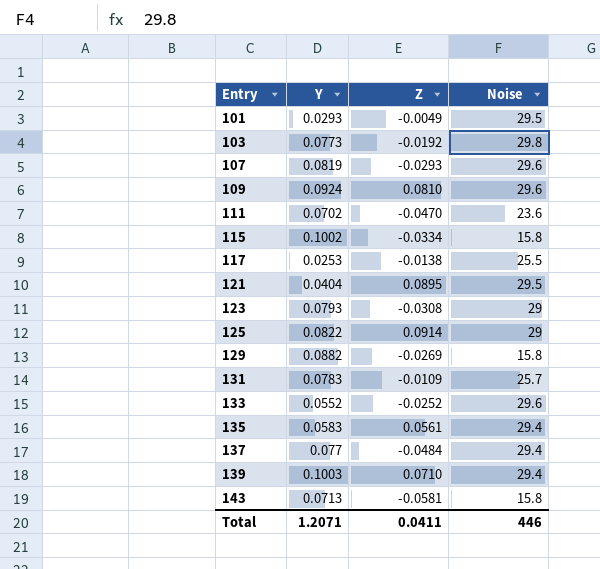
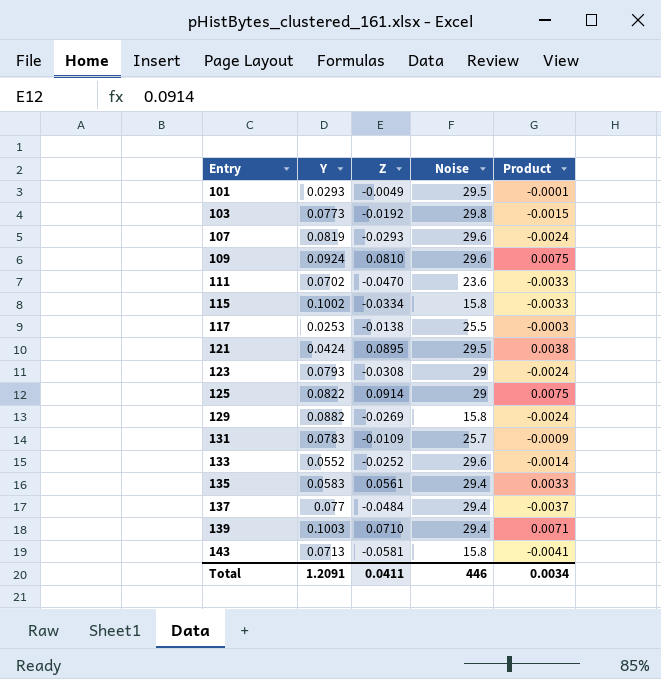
column Product | formula: none -> [Y] * [Z]
121 | Y: 0.0404 -> 0.0424
Total | Y: 1.2071 -> 1.2091

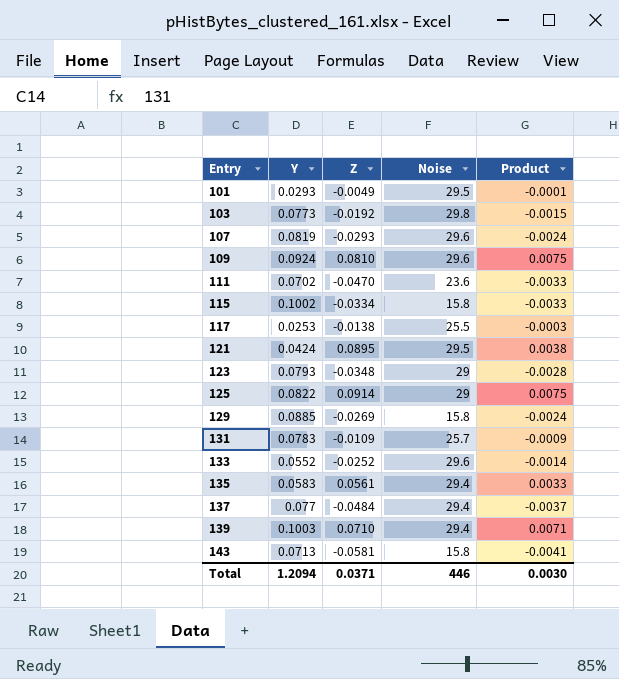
123 | Z: -0.0308 -> -0.0348
123 | Product: -0.0024 -> -0.0028
129 | Y: 0.0882 -> 0.0885
Total | Y: 1.2091 -> 1.2094
Total | Z: 0.0411 -> 0.0371
Total | Product: 0.0034 -> 0.0030

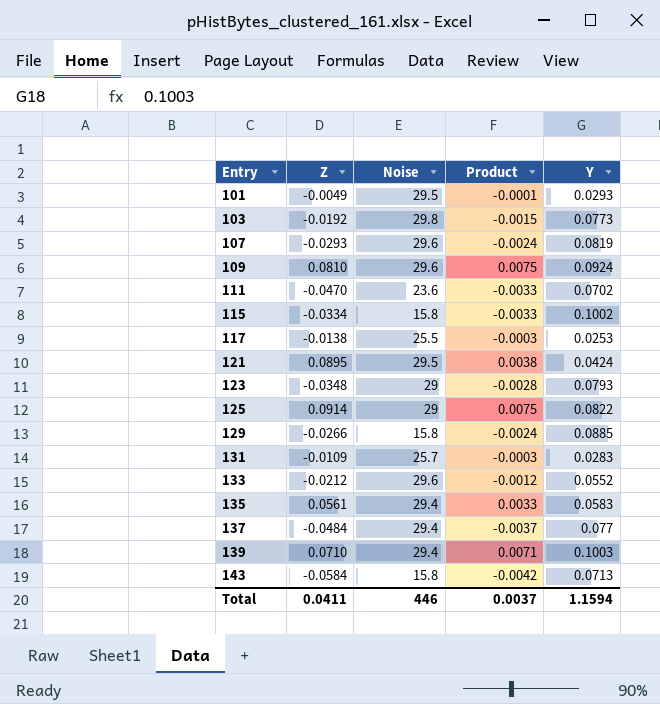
column Y | position: 2 -> 5
129 | Z: -0.0269 -> -0.0266
131 | Product: -0.0009 -> -0.0003
131 | Y: 0.0783 -> 0.0283
133 | Z: -0.0252 -> -0.0212
133 | Product: -0.0014 -> -0.0012
143 | Z: -0.0581 -> -0.0584
143 | Product: -0.0041 -> -0.0042
Total | Z: 0.0371 -> 0.0411
Total | Product: 0.0030 -> 0.0037
Total | Y: 1.2094 -> 1.1594

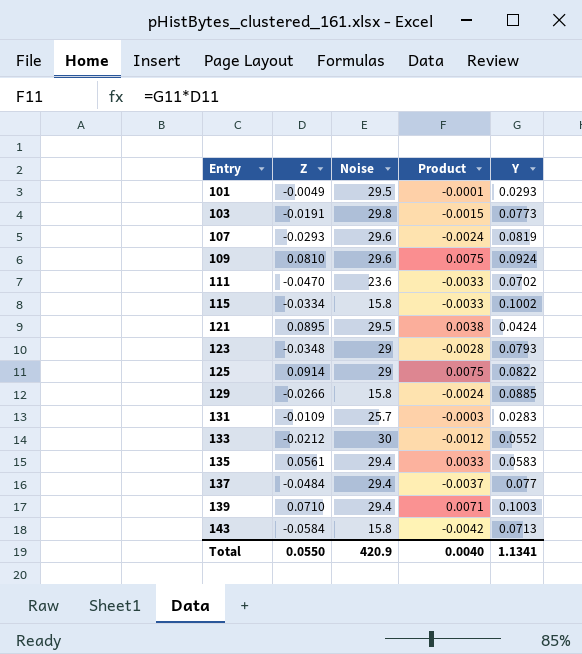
row 117: -0.0138 | 25.5 | -0.0003 | 0.0253 -> none
103 | Z: -0.0192 -> -0.0191
133 | Noise: 29.6 -> 30
Total | Z: 0.0411 -> 0.0550
Total | Noise: 446 -> 420.9
Total | Product: 0.0037 -> 0.0040
Total | Y: 1.1594 -> 1.1341

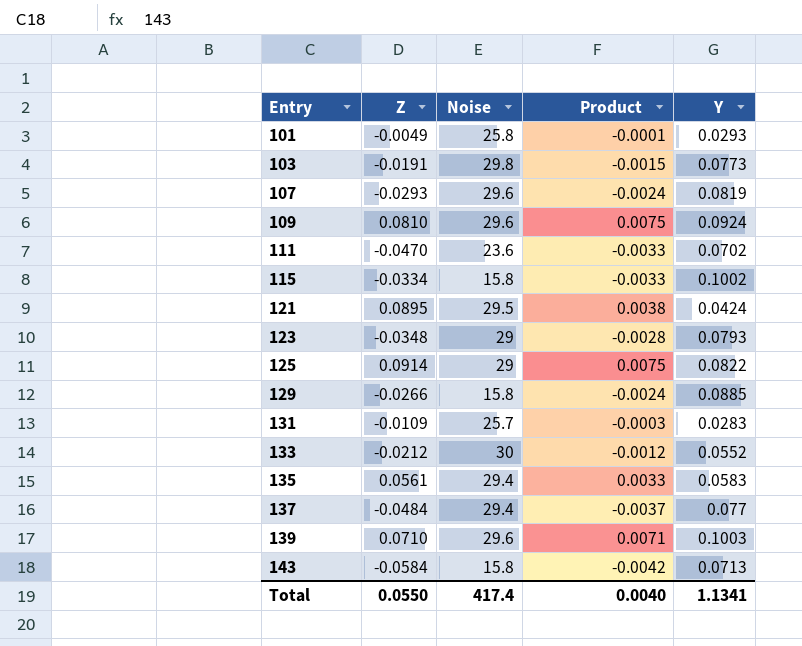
101 | Noise: 29.5 -> 25.8
139 | Noise: 29.4 -> 29.6
Total | Noise: 420.9 -> 417.4

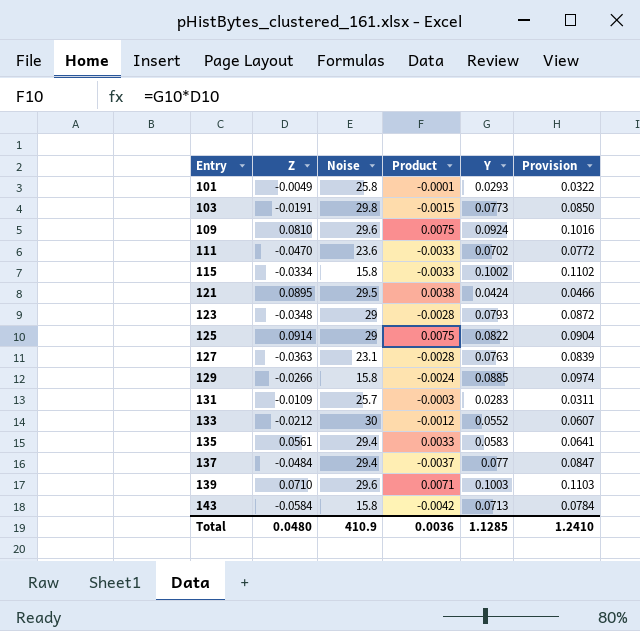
column Provision | formula: none -> [Y] * 1.1
row 107: -0.0293 | 29.6 | -0.0024 | 0.0819 -> none
row 127: none -> -0.0363 | 23.1 | -0.0028 | 0.0763 | 0.0839
Total | Z: 0.0550 -> 0.0480
Total | Noise: 417.4 -> 410.9
Total | Product: 0.0040 -> 0.0036
Total | Y: 1.1341 -> 1.1285

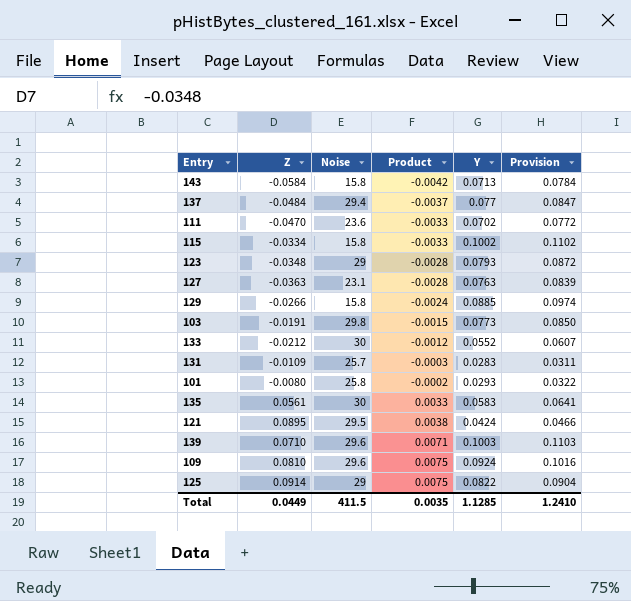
row order: Entry ascending -> Product ascending
101 | Z: -0.0049 -> -0.0080
101 | Product: -0.0001 -> -0.0002
135 | Noise: 29.4 -> 30
Total | Z: 0.0480 -> 0.0449
Total | Noise: 410.9 -> 411.5
Total | Product: 0.0036 -> 0.0035

